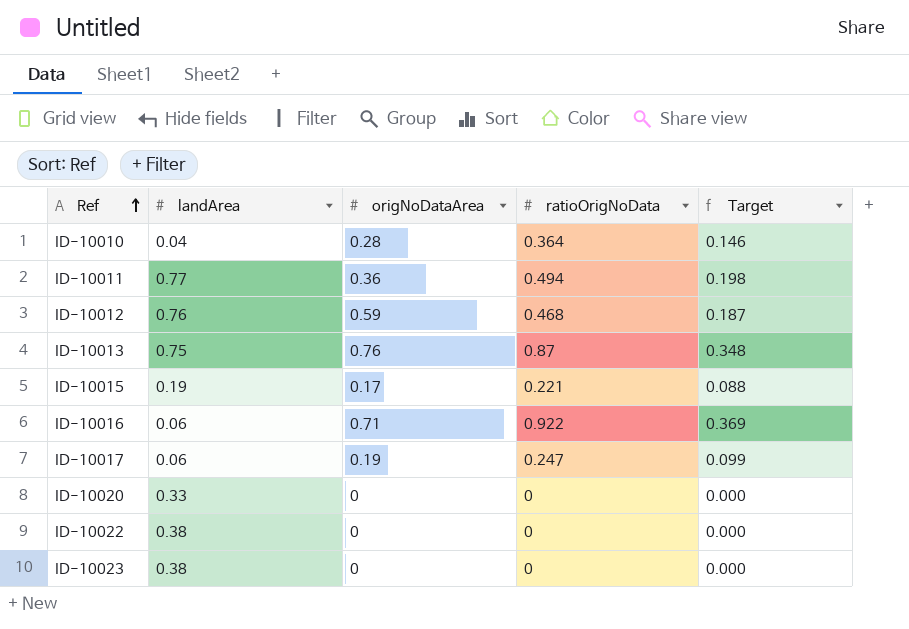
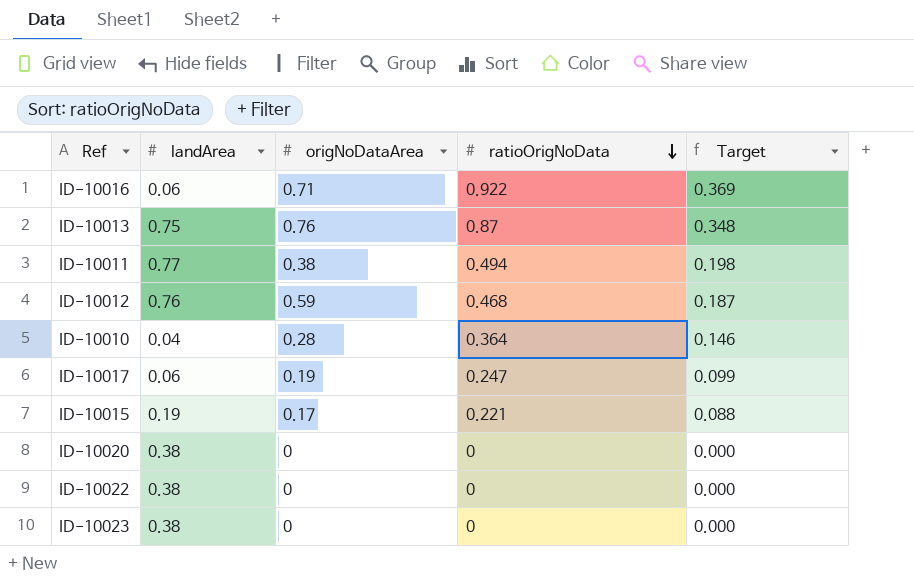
row order: Ref ascending -> ratioOrigNoData descending
ID-10011 | origNoDataArea: 0.36 -> 0.38
ID-10020 | landArea: 0.33 -> 0.38

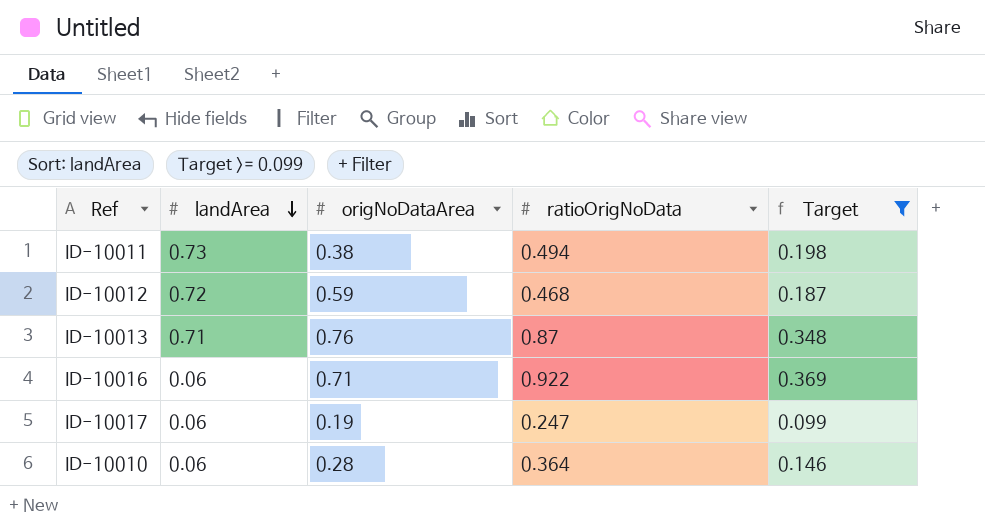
filter: none -> Target >= 0.099
row order: ratioOrigNoData descending -> landArea descending
ID-10011 | landArea: 0.77 -> 0.73
ID-10012 | landArea: 0.76 -> 0.72
ID-10013 | landArea: 0.75 -> 0.71
ID-10010 | landArea: 0.04 -> 0.06

